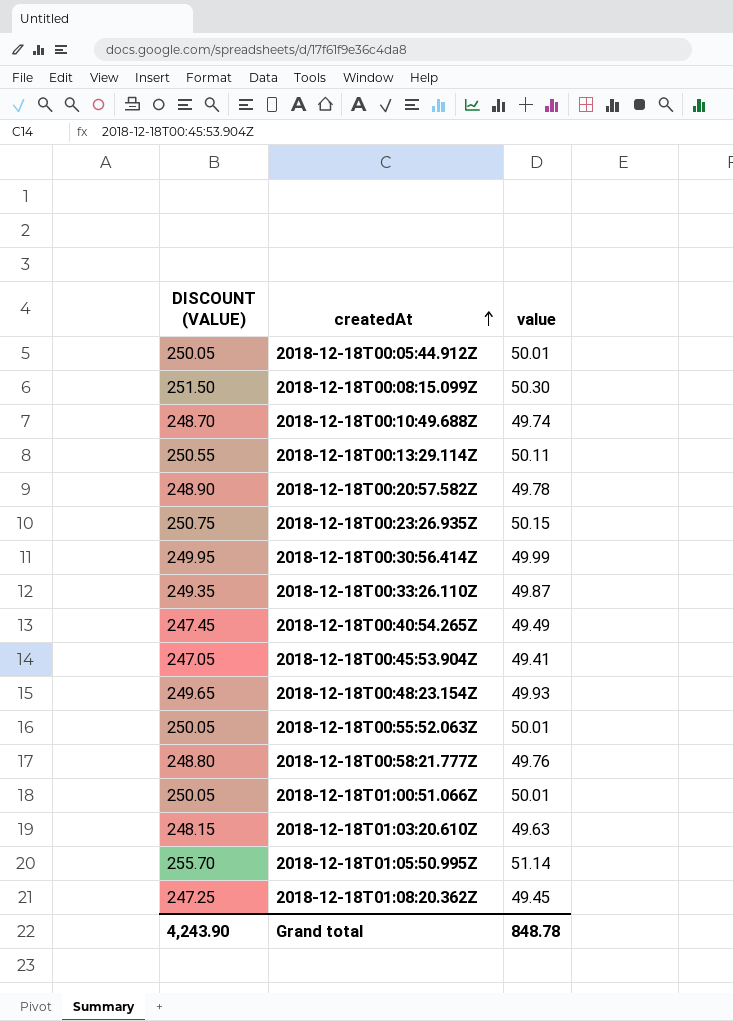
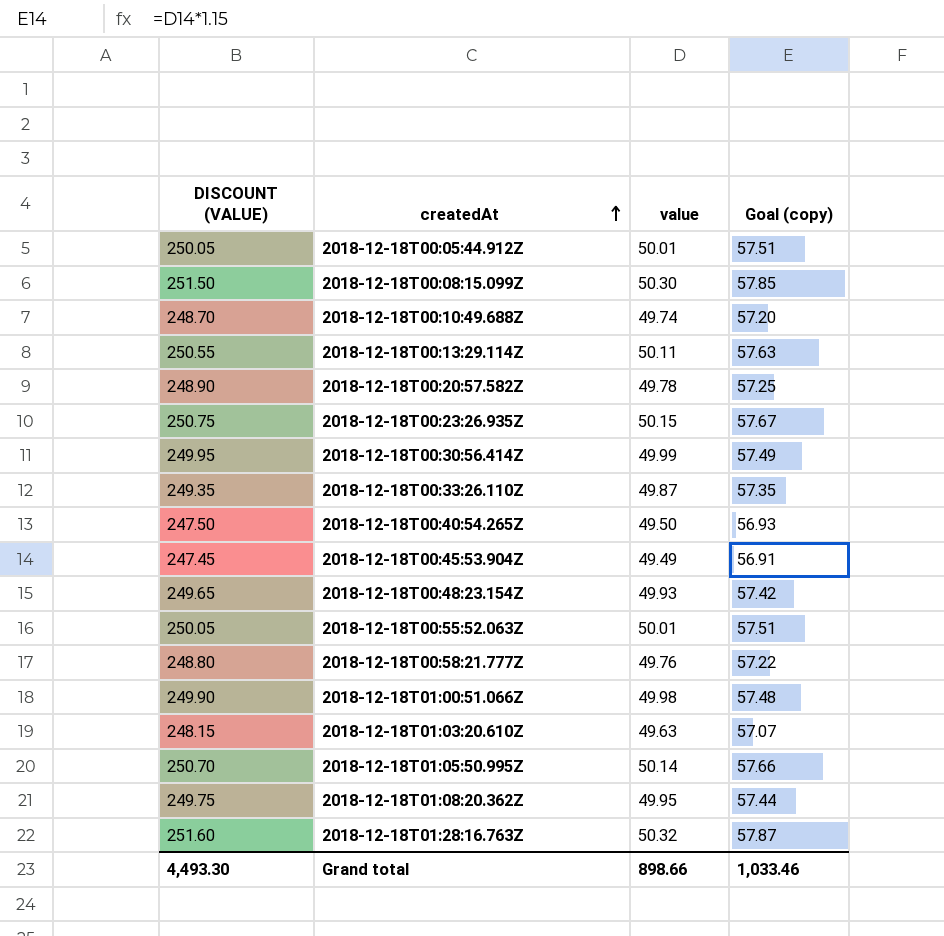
column Goal (copy) | formula: none -> [value] * 1.15
2018-12-18T00:40:54.265Z | DISCOUNT (VALUE): 247.45 -> 247.50
2018-12-18T00:40:54.265Z | value: 49.49 -> 49.50
2018-12-18T00:45:53.904Z | DISCOUNT (VALUE): 247.05 -> 247.45
2018-12-18T00:45:53.904Z | value: 49.41 -> 49.49
2018-12-18T01:00:51.066Z | DISCOUNT (VALUE): 250.05 -> 249.90
2018-12-18T01:00:51.066Z | value: 50.01 -> 49.98
2018-12-18T01:05:50.995Z | DISCOUNT (VALUE): 255.70 -> 250.70
2018-12-18T01:05:50.995Z | value: 51.14 -> 50.14
2018-12-18T01:08:20.362Z | DISCOUNT (VALUE): 247.25 -> 249.75
2018-12-18T01:08:20.362Z | value: 49.45 -> 49.95
row 2018-12-18T01:28:16.763Z: none -> 251.60 | 50.32 | 57.87
Grand total | DISCOUNT (VALUE): 4,243.90 -> 4,493.30
Grand total | value: 848.78 -> 898.66

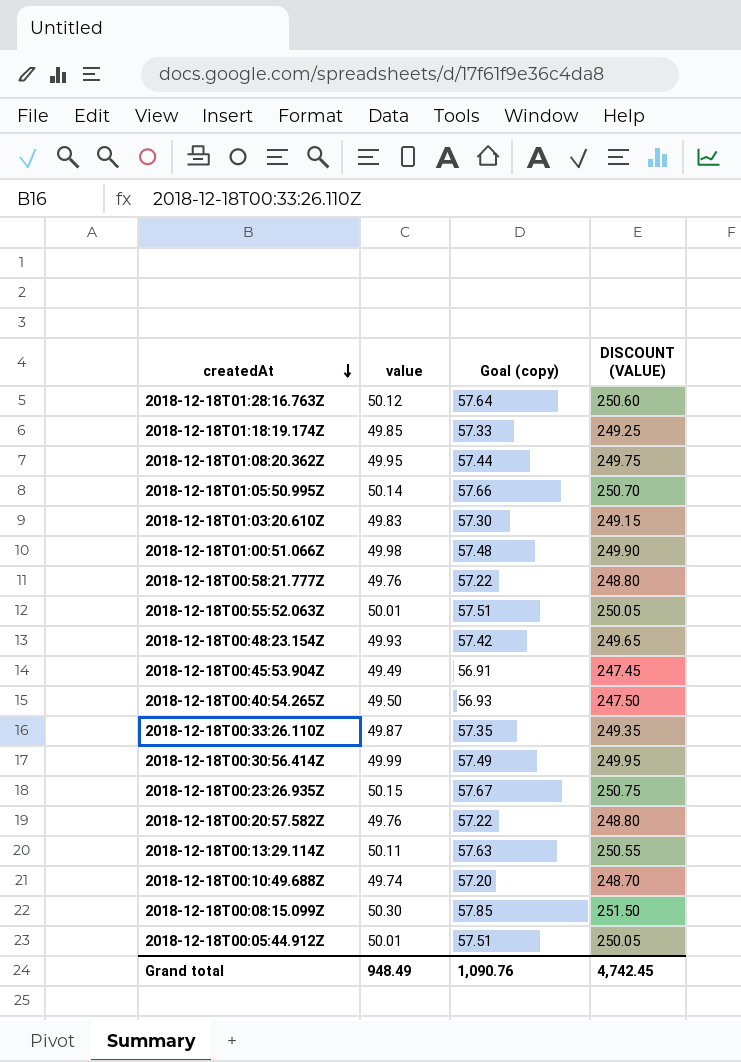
row order: createdAt ascending -> createdAt descending
column DISCOUNT (VALUE) | position: 1 -> 4
2018-12-18T01:28:16.763Z | value: 50.32 -> 50.12
2018-12-18T01:28:16.763Z | Goal (copy): 57.87 -> 57.64
2018-12-18T01:28:16.763Z | DISCOUNT (VALUE): 251.60 -> 250.60
row 2018-12-18T01:18:19.174Z: none -> 49.85 | 57.33 | 249.25
2018-12-18T01:03:20.610Z | value: 49.63 -> 49.83
2018-12-18T01:03:20.610Z | Goal (copy): 57.07 -> 57.30
2018-12-18T01:03:20.610Z | DISCOUNT (VALUE): 248.15 -> 249.15
2018-12-18T00:20:57.582Z | value: 49.78 -> 49.76
2018-12-18T00:20:57.582Z | Goal (copy): 57.25 -> 57.22
2018-12-18T00:20:57.582Z | DISCOUNT (VALUE): 248.90 -> 248.80
Grand total | value: 898.66 -> 948.49
Grand total | Goal (copy): 1,033.46 -> 1,090.76
Grand total | DISCOUNT (VALUE): 4,493.30 -> 4,742.45

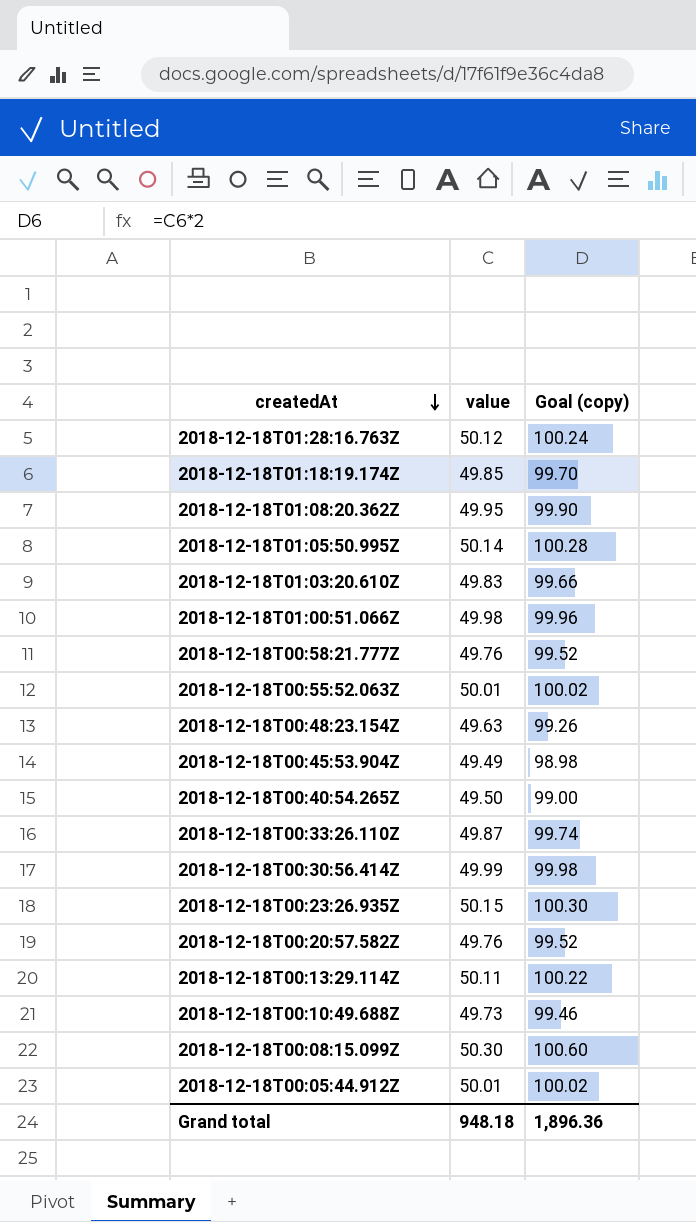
column DISCOUNT (VALUE) | formula: [value] * 5 -> none
column Goal (copy) | formula: [value] * 1.15 -> [value] * 2
2018-12-18T00:48:23.154Z | value: 49.93 -> 49.63
2018-12-18T00:10:49.688Z | value: 49.74 -> 49.73
Grand total | value: 948.49 -> 948.18
Grand total | Goal (copy): 1,090.76 -> 1,896.36

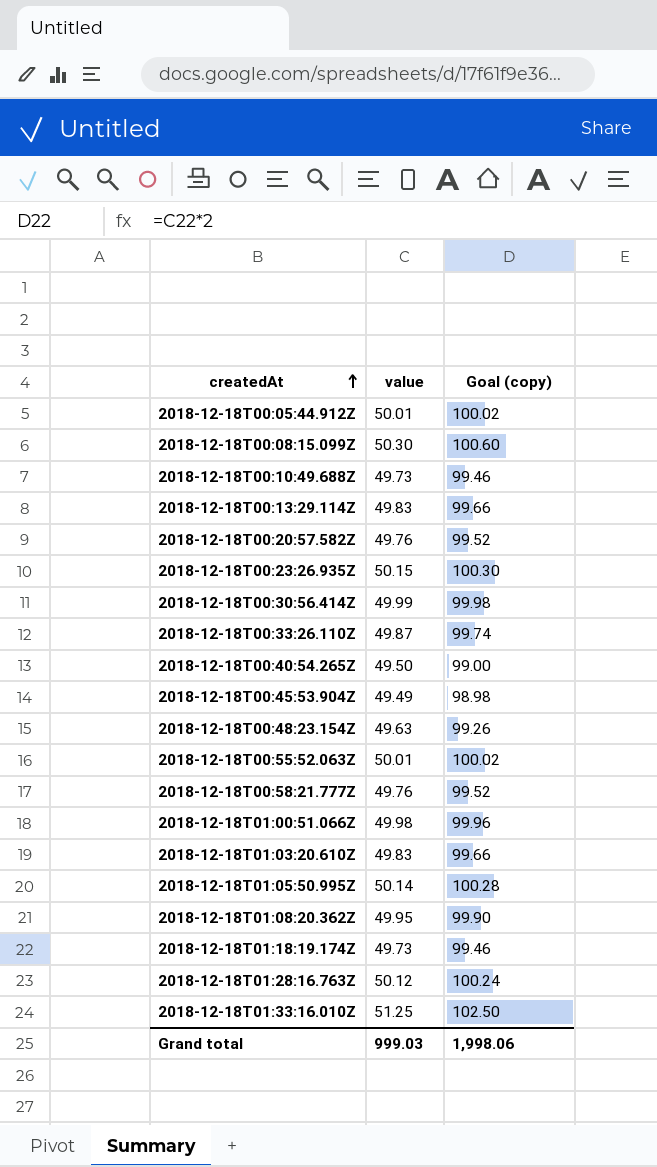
row order: createdAt descending -> createdAt ascending
2018-12-18T00:13:29.114Z | value: 50.11 -> 49.83
2018-12-18T00:13:29.114Z | Goal (copy): 100.22 -> 99.66
2018-12-18T01:18:19.174Z | value: 49.85 -> 49.73
2018-12-18T01:18:19.174Z | Goal (copy): 99.70 -> 99.46
row 2018-12-18T01:33:16.010Z: none -> 51.25 | 102.50
Grand total | value: 948.18 -> 999.03
Grand total | Goal (copy): 1,896.36 -> 1,998.06

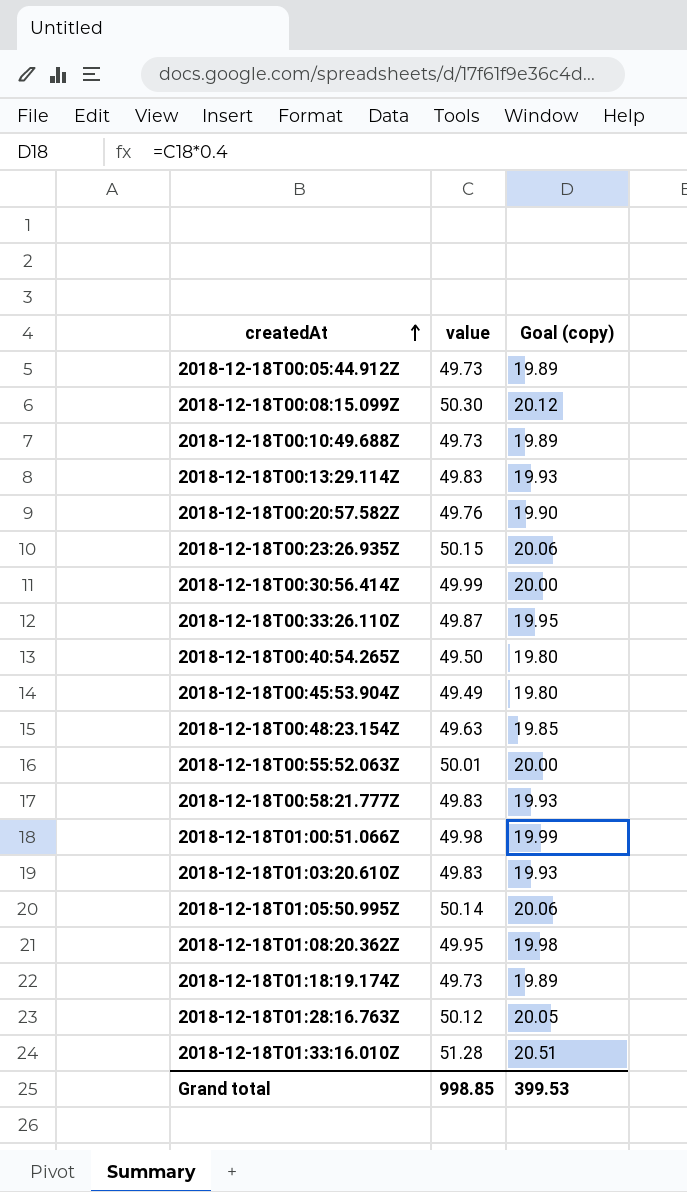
column Goal (copy) | formula: [value] * 2 -> [value] * 0.4
2018-12-18T00:05:44.912Z | value: 50.01 -> 49.73
2018-12-18T00:58:21.777Z | value: 49.76 -> 49.83
2018-12-18T01:33:16.010Z | value: 51.25 -> 51.28
Grand total | value: 999.03 -> 998.85
Grand total | Goal (copy): 1,998.06 -> 399.53

